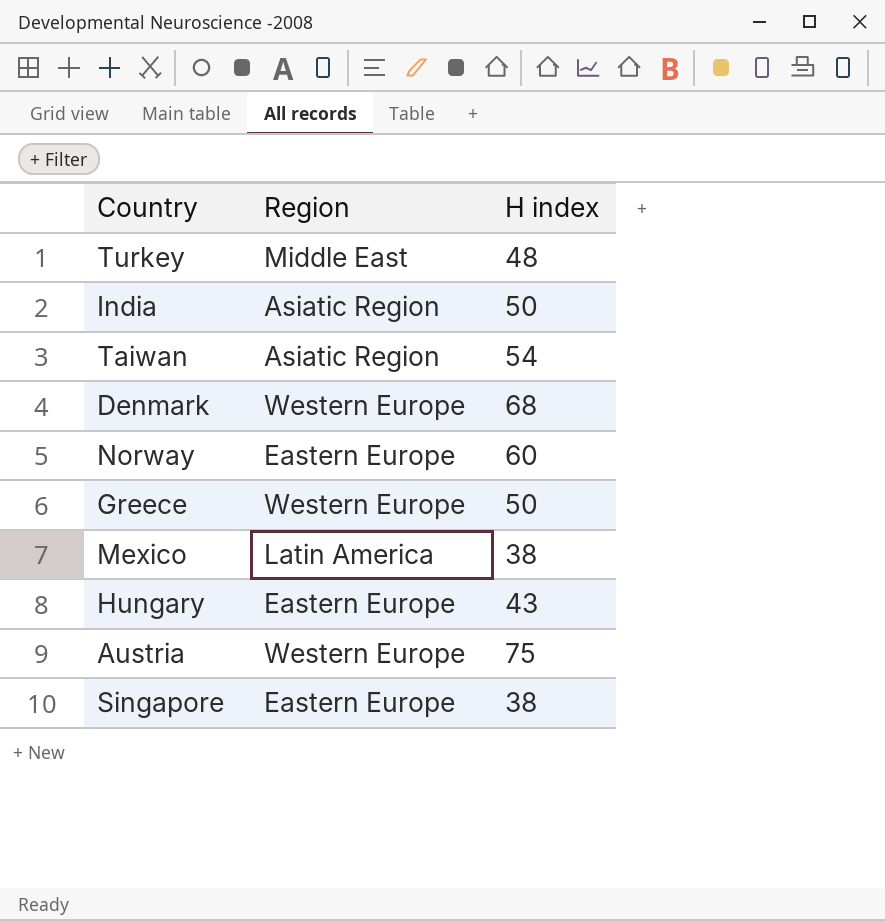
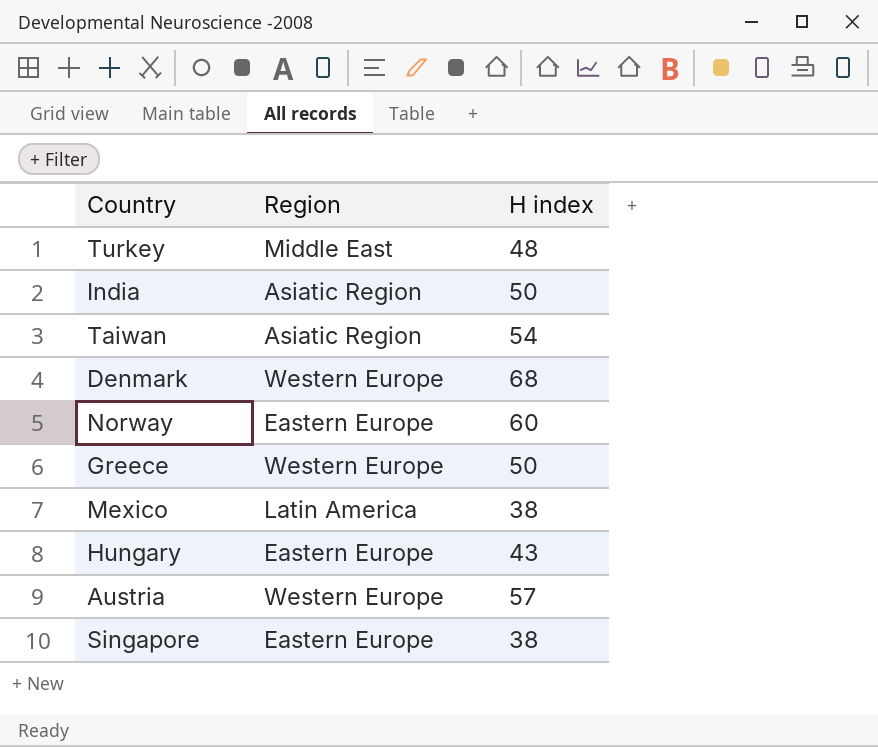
Austria | H index: 75 -> 57

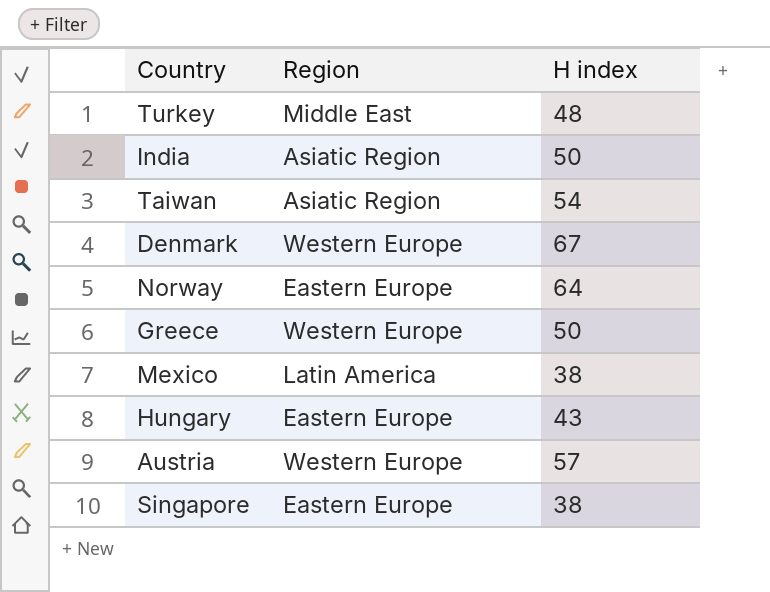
Denmark | H index: 68 -> 67
Norway | H index: 60 -> 64

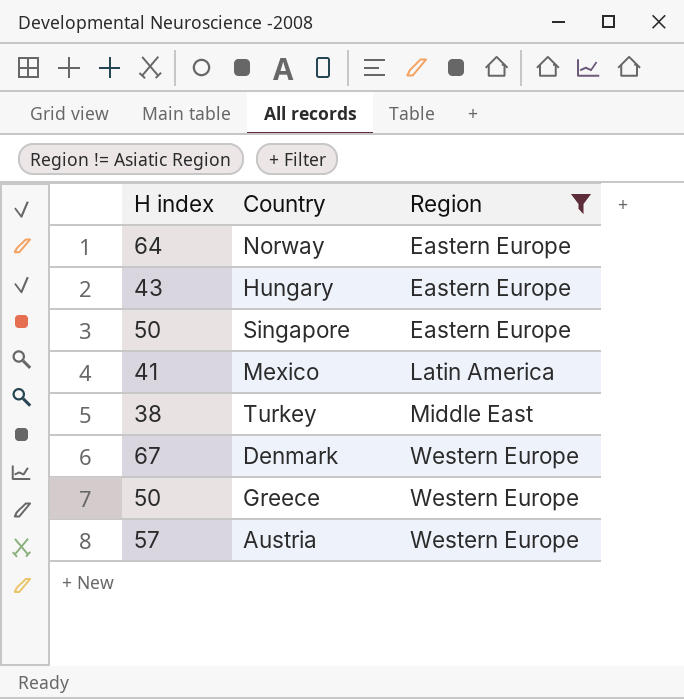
filter: none -> Region != Asiatic Region
row order: none -> Region ascending
column H index | position: 3 -> 1
Singapore | H index: 38 -> 50
Mexico | H index: 38 -> 41
Turkey | H index: 48 -> 38

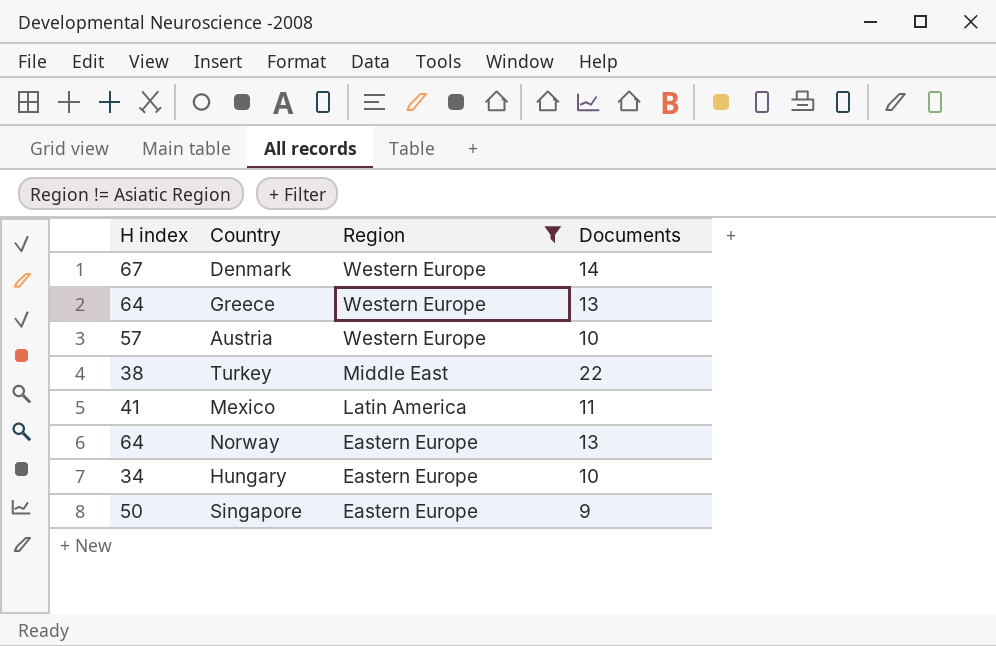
row order: Region ascending -> Region descending
column Documents | position: none -> 4
Greece | H index: 50 -> 64
Hungary | H index: 43 -> 34

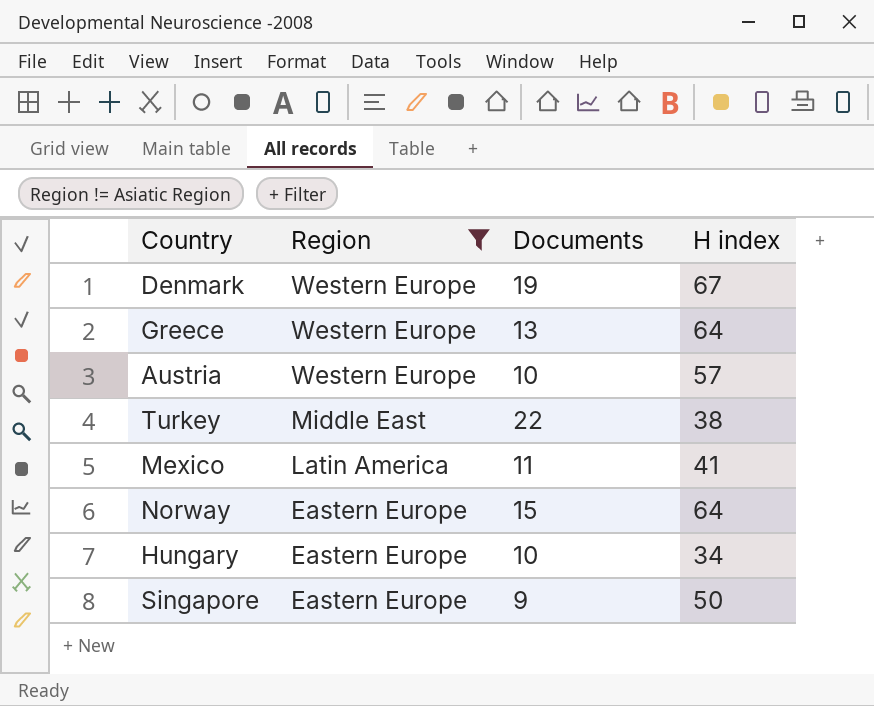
column H index | position: 1 -> 4
Denmark | Documents: 14 -> 19
Norway | Documents: 13 -> 15

